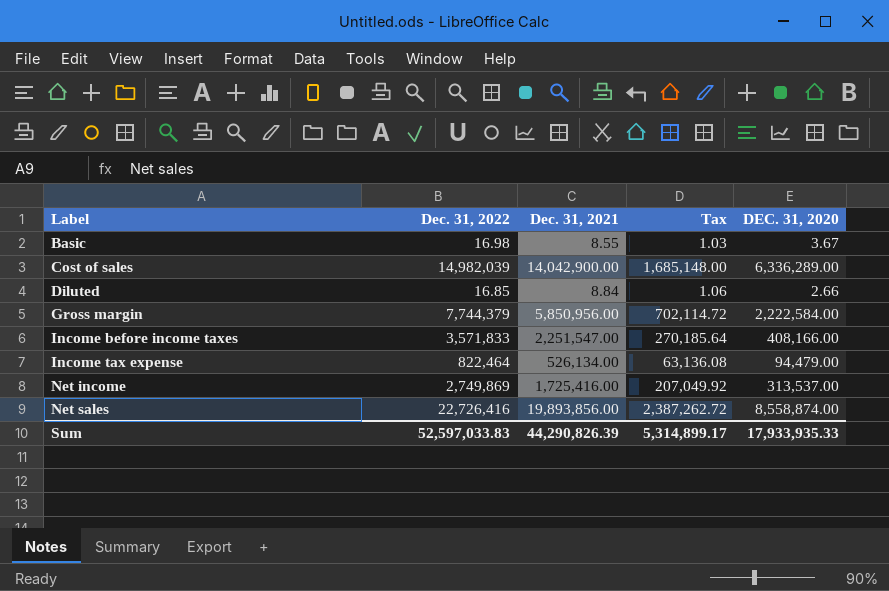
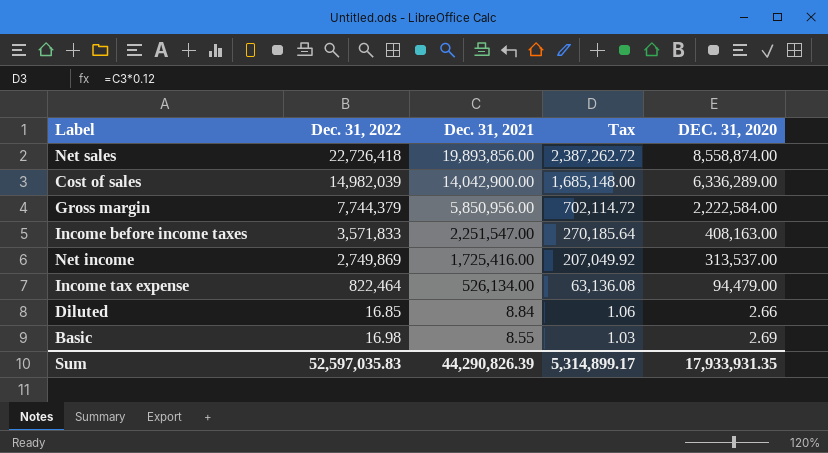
row order: Label ascending -> Dec. 31, 2021 descending
Net sales | Dec. 31, 2022: 22,726,416 -> 22,726,418
Income before income taxes | DEC. 31, 2020: 408,166.00 -> 408,163.00
Basic | DEC. 31, 2020: 3.67 -> 2.69
Sum | Dec. 31, 2022: 52,597,033.83 -> 52,597,035.83
Sum | DEC. 31, 2020: 17,933,935.33 -> 17,933,931.35

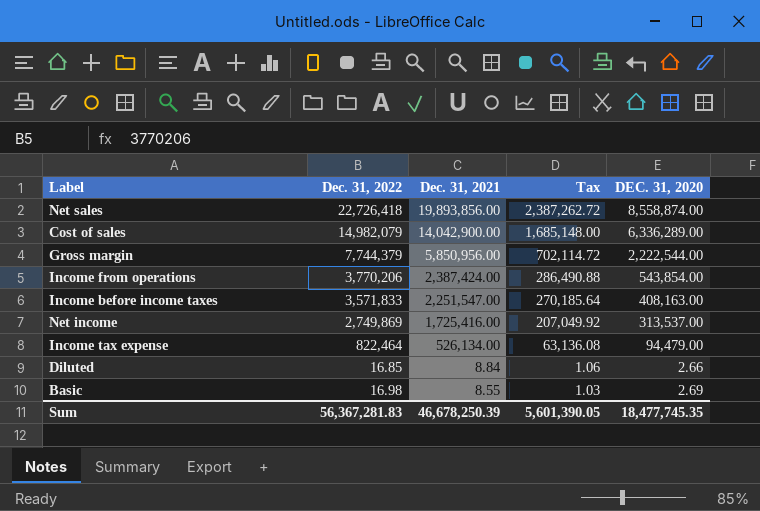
Cost of sales | Dec. 31, 2022: 14,982,039 -> 14,982,079
Gross margin | DEC. 31, 2020: 2,222,584.00 -> 2,222,544.00
row Income from operations: none -> 3,770,206 | 2,387,424.00 | 286,490.88 | 543,854.00
Sum | Dec. 31, 2022: 52,597,035.83 -> 56,367,281.83
Sum | Dec. 31, 2021: 44,290,826.39 -> 46,678,250.39
Sum | Tax: 5,314,899.17 -> 5,601,390.05
Sum | DEC. 31, 2020: 17,933,931.35 -> 18,477,745.35

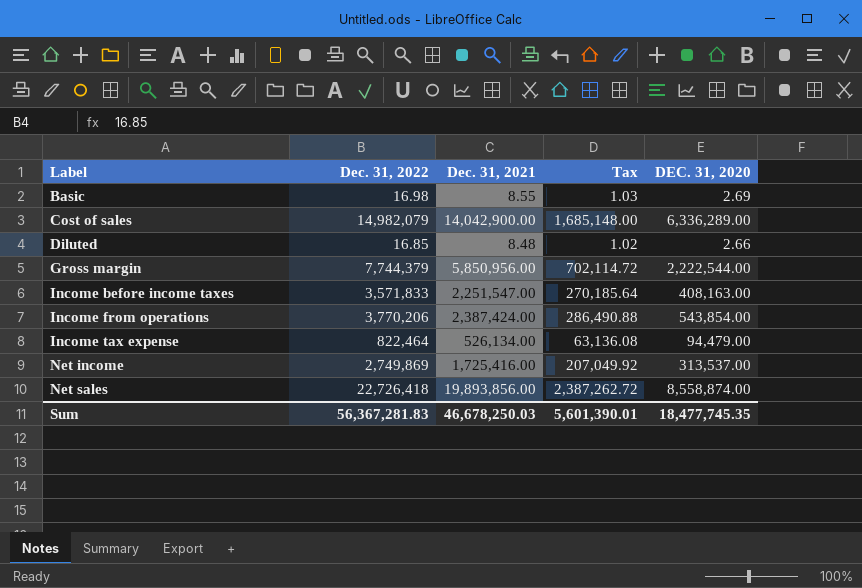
row order: Dec. 31, 2021 descending -> Label ascending
Diluted | Dec. 31, 2021: 8.84 -> 8.48
Diluted | Tax: 1.06 -> 1.02
Sum | Dec. 31, 2021: 46,678,250.39 -> 46,678,250.03
Sum | Tax: 5,601,390.05 -> 5,601,390.01

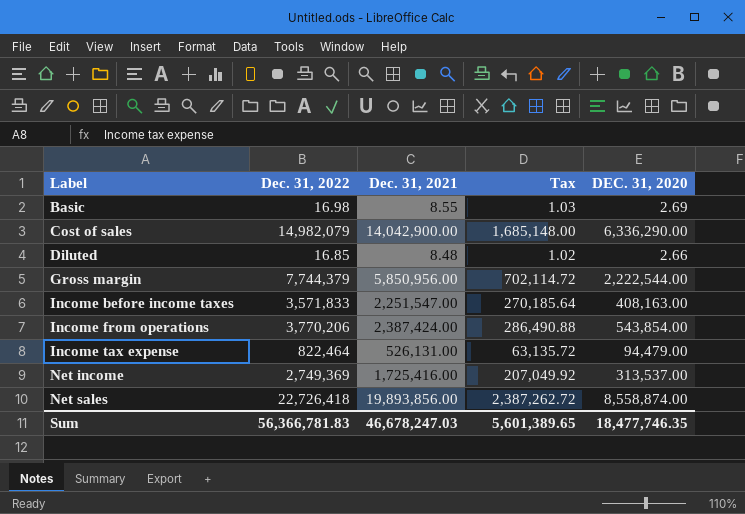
Cost of sales | DEC. 31, 2020: 6,336,289.00 -> 6,336,290.00
Income tax expense | Dec. 31, 2021: 526,134.00 -> 526,131.00
Income tax expense | Tax: 63,136.08 -> 63,135.72
Net income | Dec. 31, 2022: 2,749,869 -> 2,749,369
Sum | Dec. 31, 2022: 56,367,281.83 -> 56,366,781.83
Sum | Dec. 31, 2021: 46,678,250.03 -> 46,678,247.03
Sum | Tax: 5,601,390.01 -> 5,601,389.65
Sum | DEC. 31, 2020: 18,477,745.35 -> 18,477,746.35

